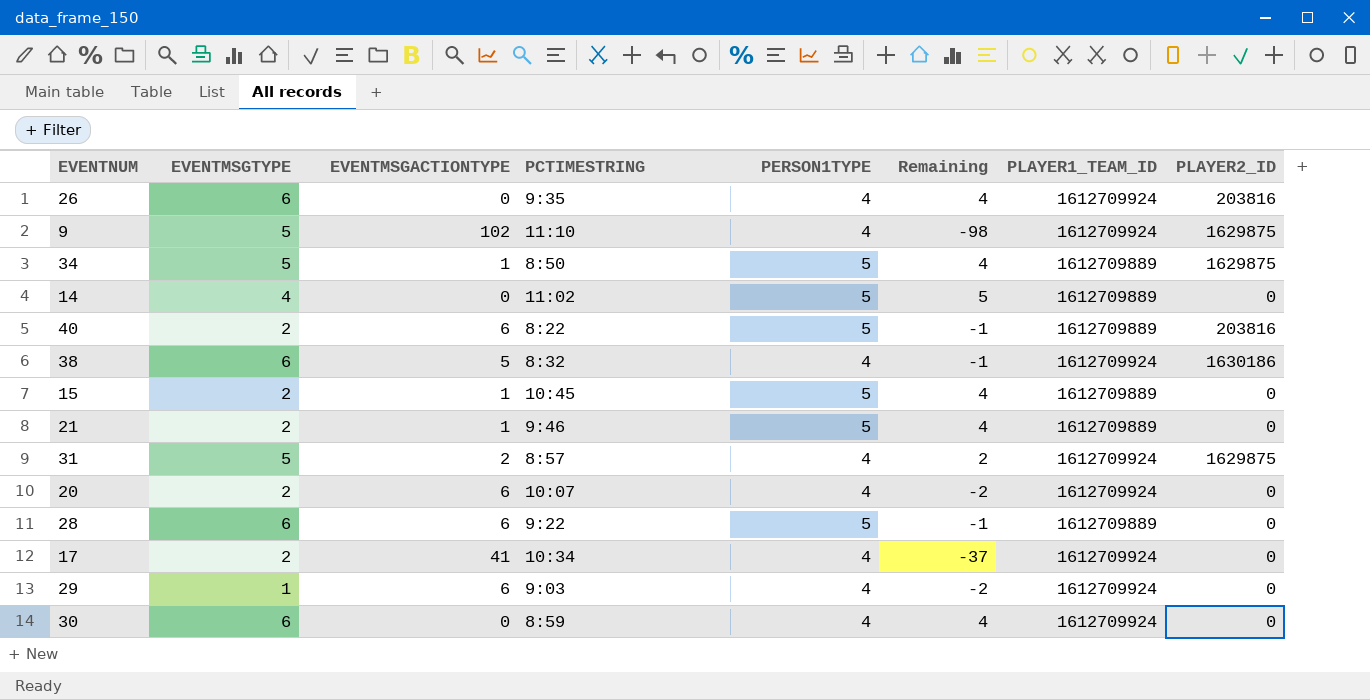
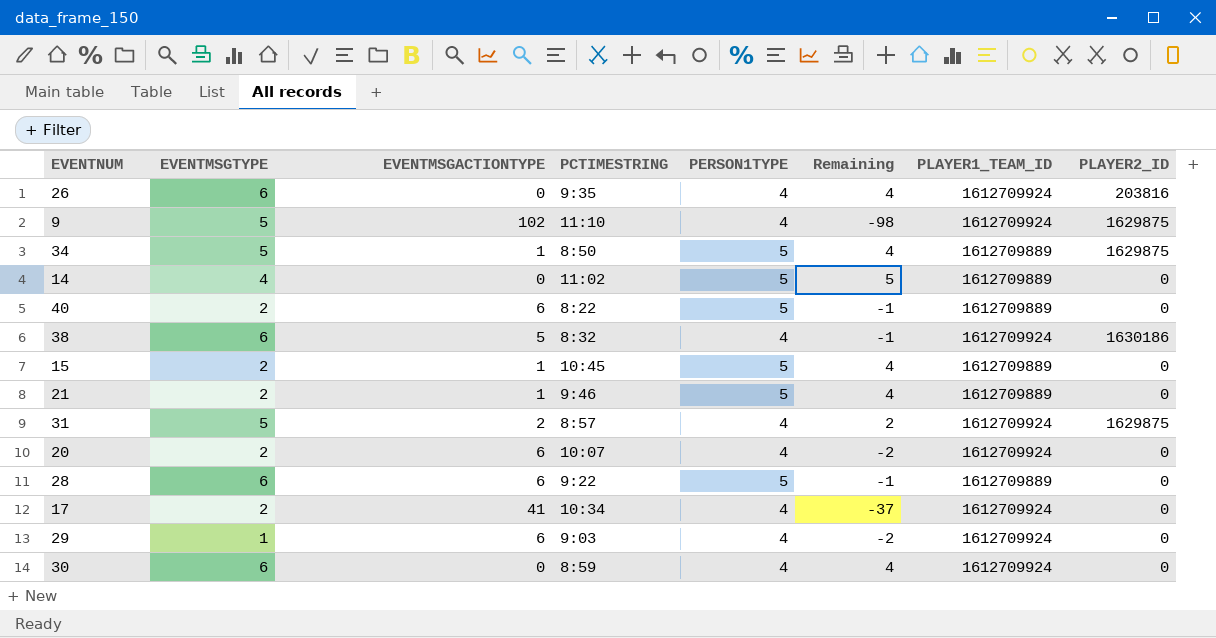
40 | PLAYER2_ID: 203816 -> 0

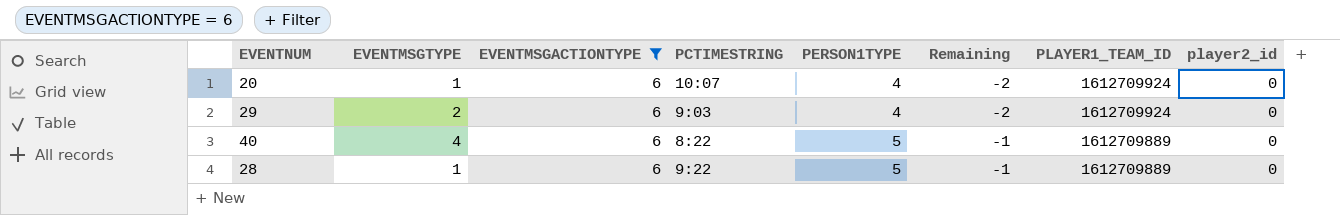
filter: none -> EVENTMSGACTIONTYPE = 6
row order: none -> PERSON1TYPE ascending
column name: PLAYER2_ID -> player2_id
20 | EVENTMSGTYPE: 2 -> 1
29 | EVENTMSGTYPE: 1 -> 2
40 | EVENTMSGTYPE: 2 -> 4
28 | EVENTMSGTYPE: 6 -> 1

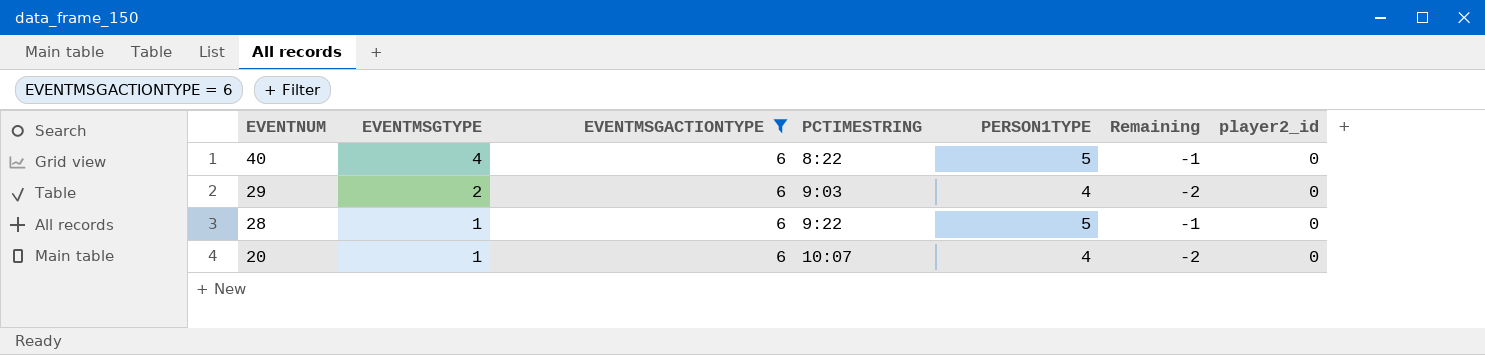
row order: PERSON1TYPE ascending -> EVENTNUM descending
column PLAYER1_TEAM_ID | position: 7 -> none

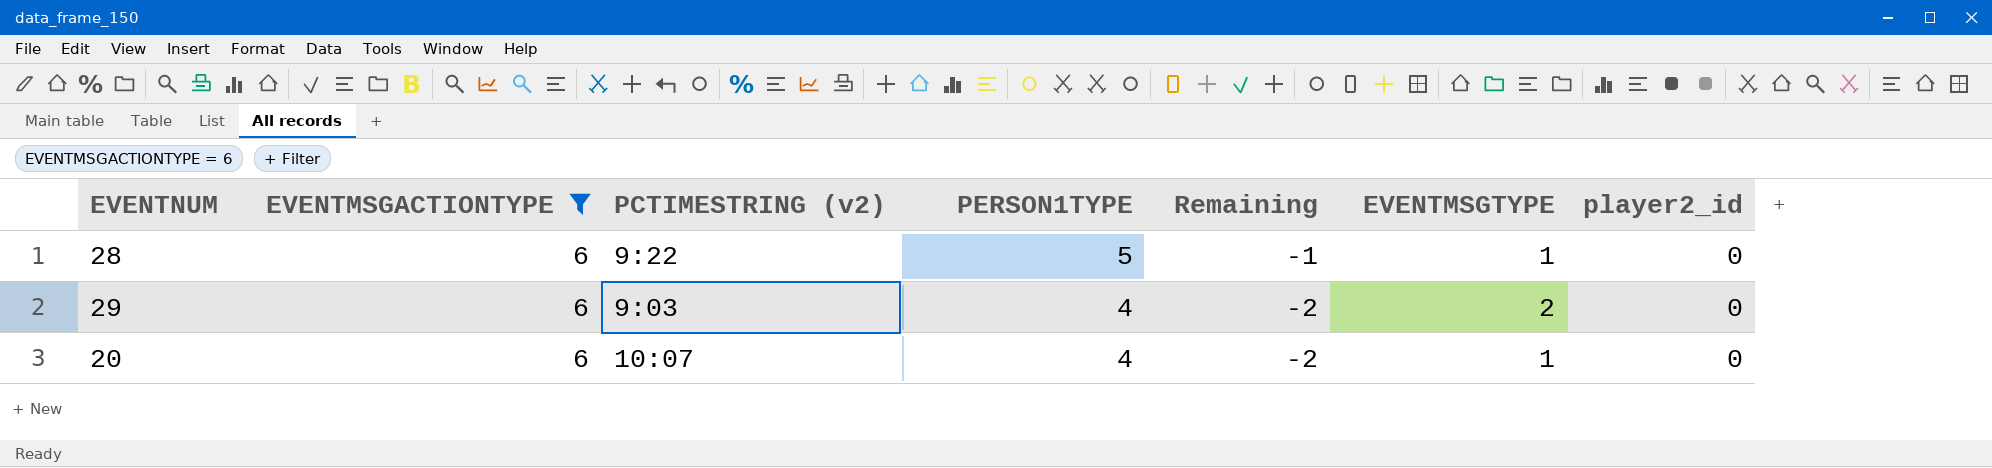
row order: EVENTNUM descending -> PERSON1TYPE descending
column name: PCTIMESTRING -> PCTIMESTRING (v2)
column EVENTMSGTYPE | position: 2 -> 6
row 40: 4 | 6 | 8:22 | 5 | -1 | 0 -> none

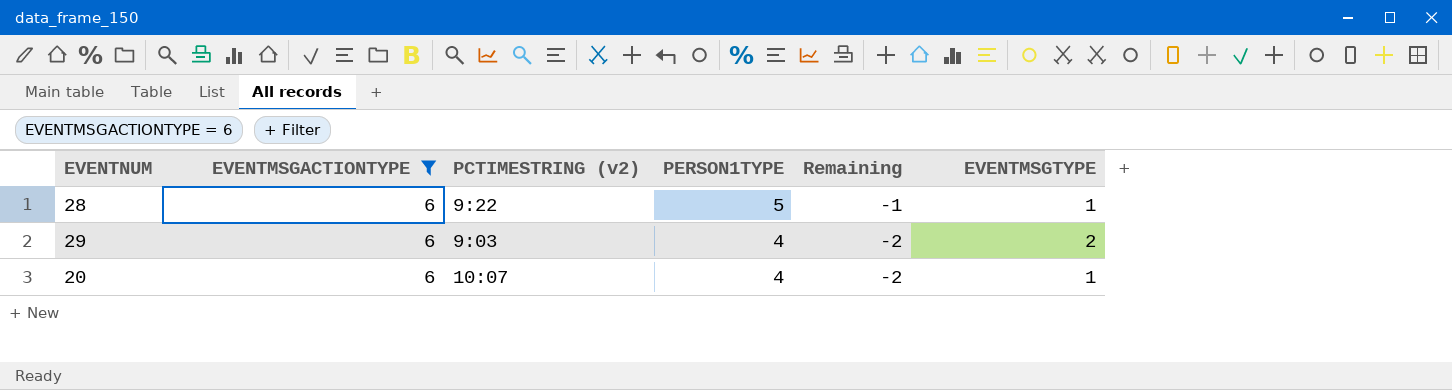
column player2_id | position: 7 -> none

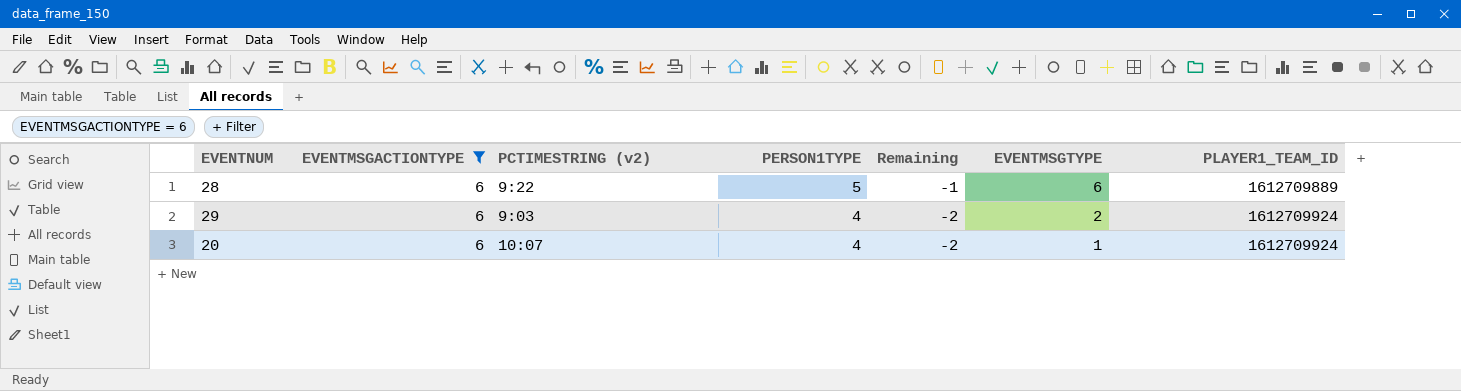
column PLAYER1_TEAM_ID | position: none -> 7
28 | EVENTMSGTYPE: 1 -> 6

